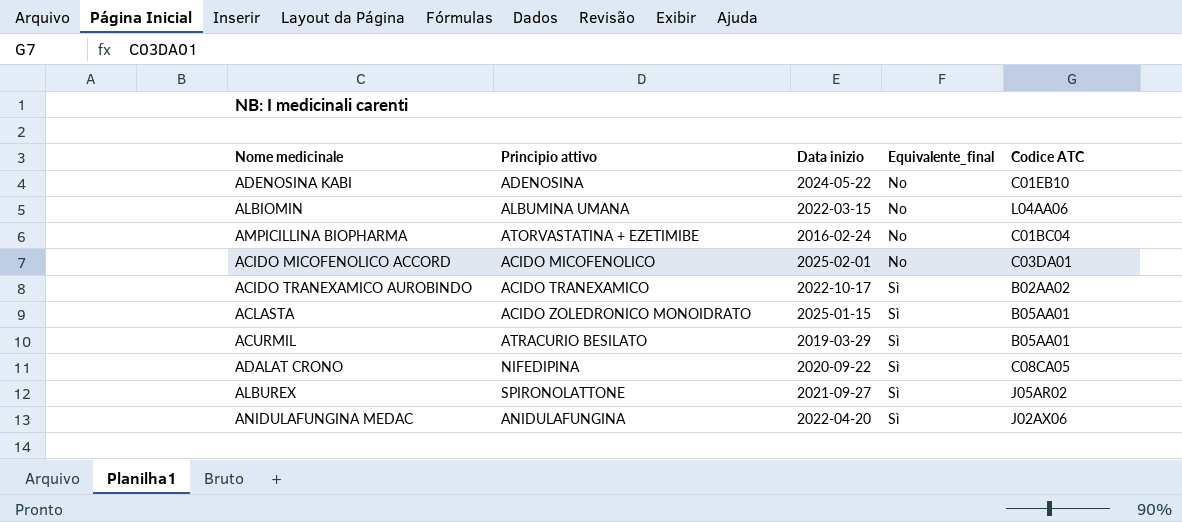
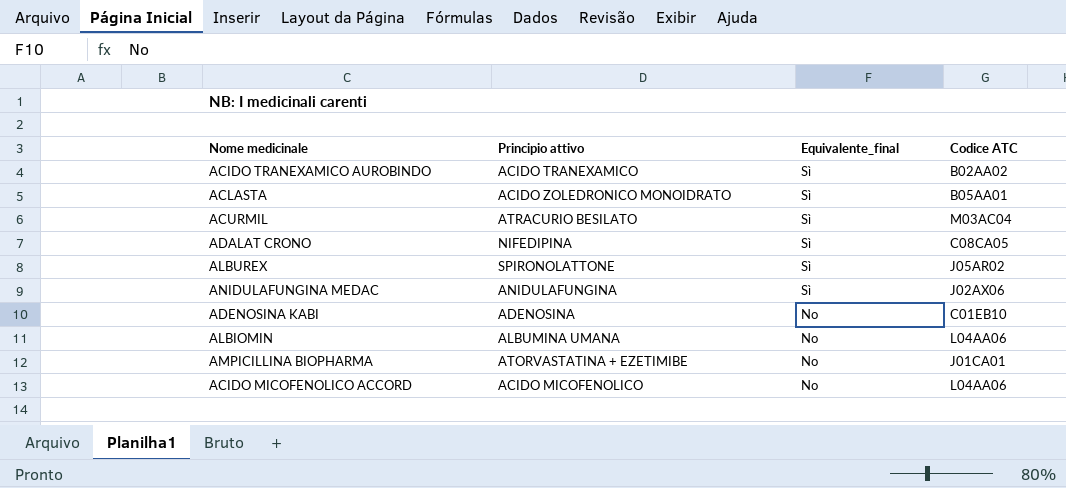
row order: Equivalente_final ascending -> Equivalente_final descending
column Data inizio | position: 3 -> none
ACURMIL | Codice ATC: B05AA01 -> M03AC04
AMPICILLINA BIOPHARMA | Codice ATC: C01BC04 -> J01CA01
ACIDO MICOFENOLICO ACCORD | Codice ATC: C03DA01 -> L04AA06

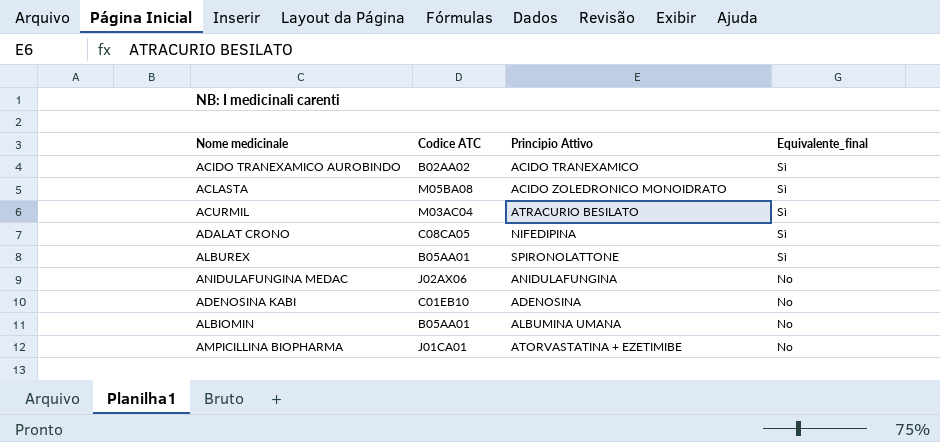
column Codice ATC | position: 4 -> 2
column name: Principio attivo -> Principio Attivo
row ACIDO MICOFENOLICO ACCORD: ACIDO MICOFENOLICO | No | L04AA06 -> none
ACLASTA | Codice ATC: B05AA01 -> M05BA08
ALBUREX | Codice ATC: J05AR02 -> B05AA01
ANIDULAFUNGINA MEDAC | Equivalente_final: Sì -> No
ALBIOMIN | Codice ATC: L04AA06 -> B05AA01

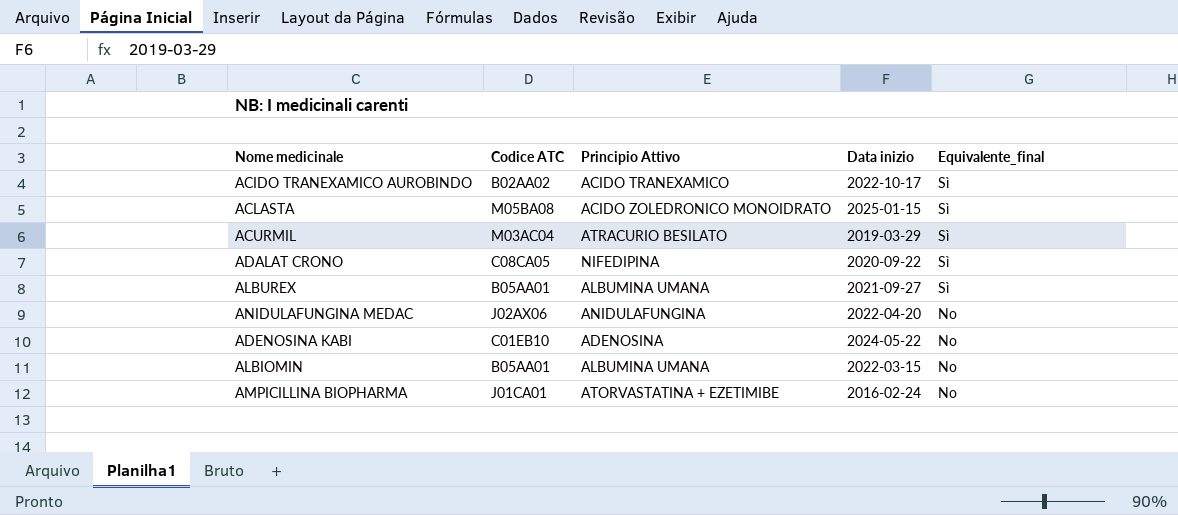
column Data inizio | position: none -> 4
ALBUREX | Principio Attivo: SPIRONOLATTONE -> ALBUMINA UMANA

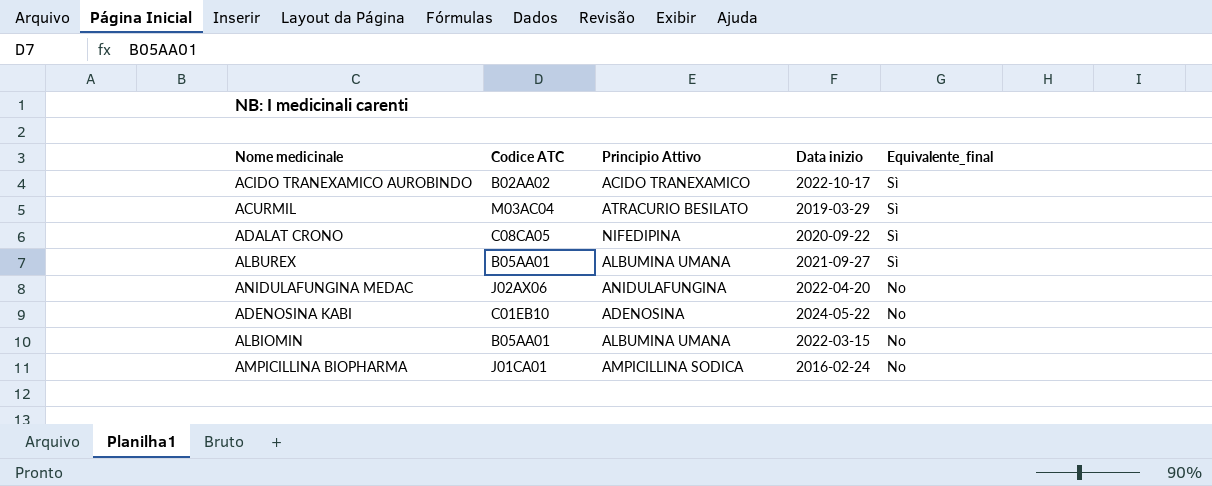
row ACLASTA: M05BA08 | ACIDO ZOLEDRONICO MONOIDRATO | 2025-01-15 | Sì -> none
AMPICILLINA BIOPHARMA | Principio Attivo: ATORVASTATINA + EZETIMIBE -> AMPICILLINA SODICA

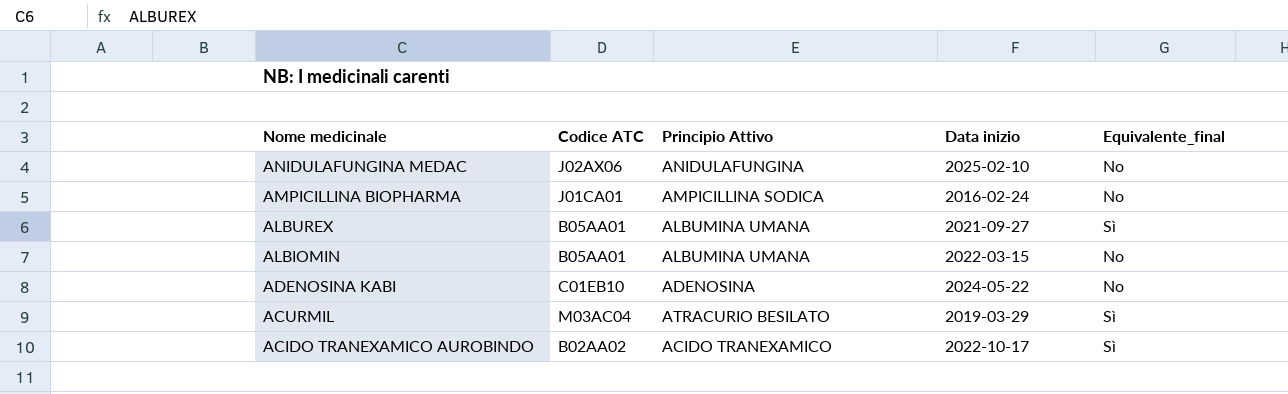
row order: Equivalente_final descending -> Nome medicinale descending
row ADALAT CRONO: C08CA05 | NIFEDIPINA | 2020-09-22 | Sì -> none
ANIDULAFUNGINA MEDAC | Data inizio: 2022-04-20 -> 2025-02-10

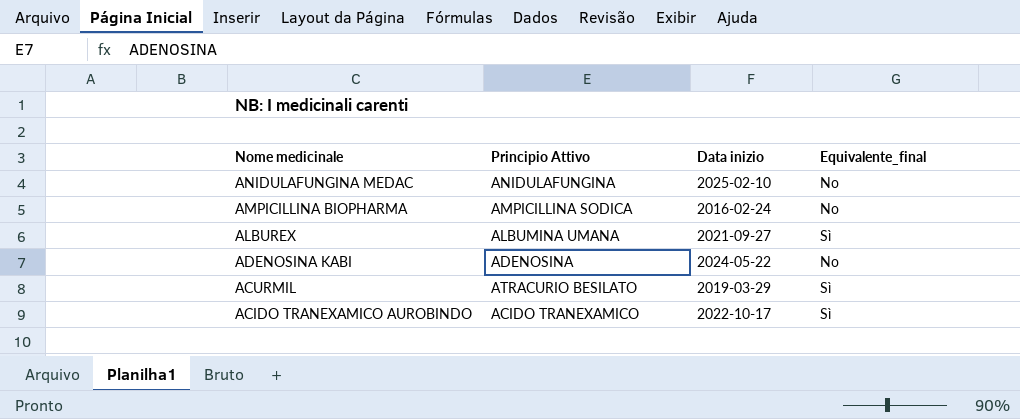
column Codice ATC | position: 2 -> none
row ALBIOMIN: B05AA01 | ALBUMINA UMANA | 2022-03-15 | No -> none

